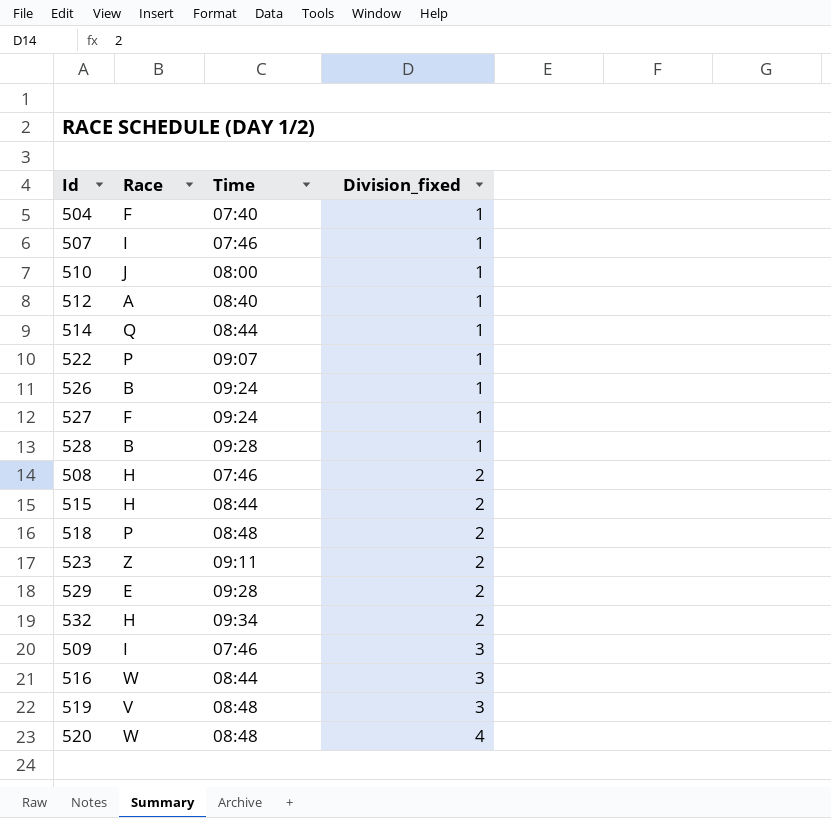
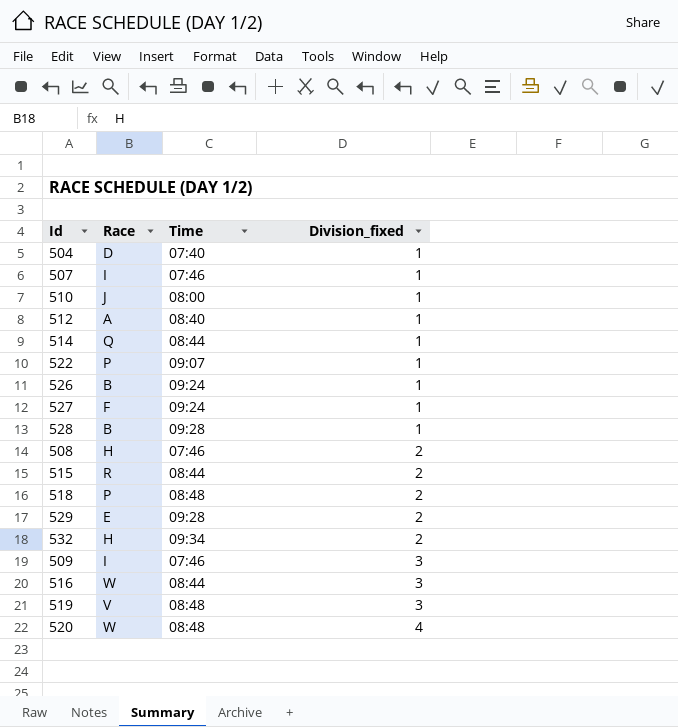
row 523: Z | 09:11 | 2 -> none
504 | Race: F -> D
515 | Race: H -> R

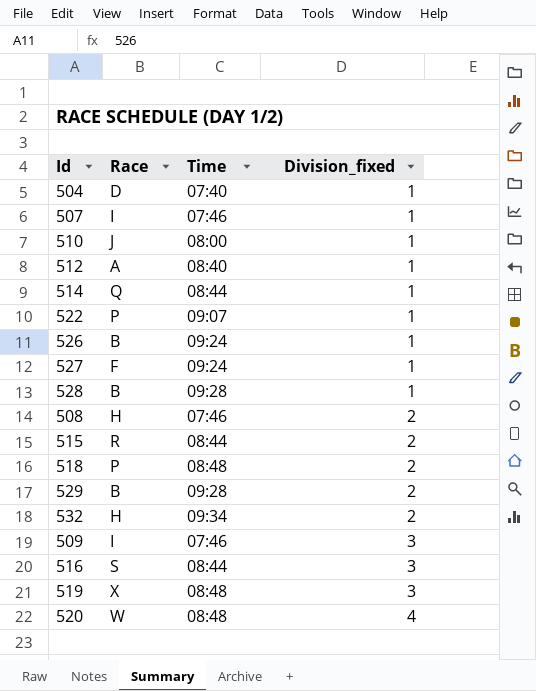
529 | Race: E -> B
516 | Race: W -> S
519 | Race: V -> X

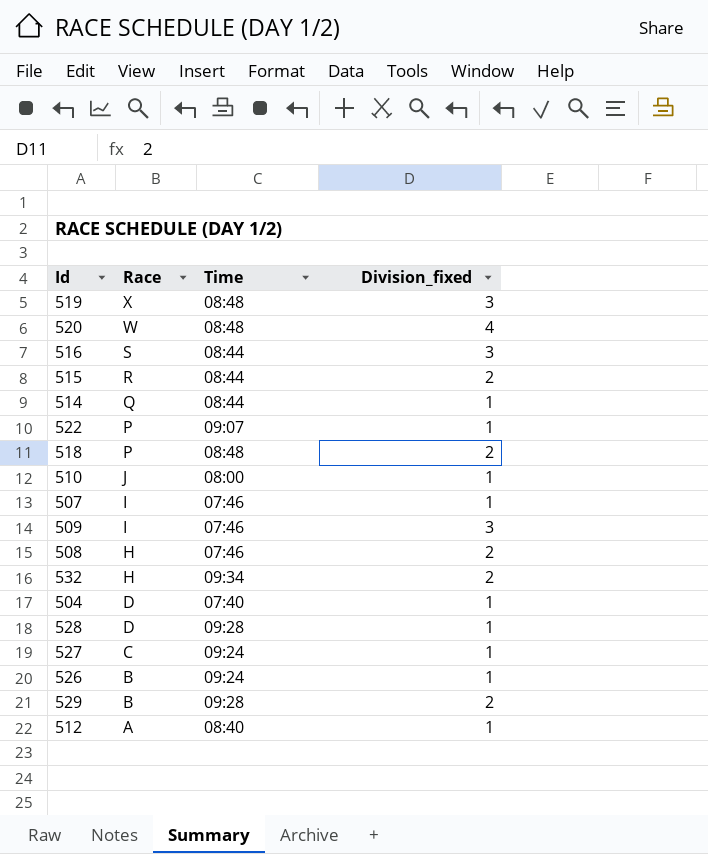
row order: Division_fixed ascending -> Race descending
528 | Race: B -> D
527 | Race: F -> C

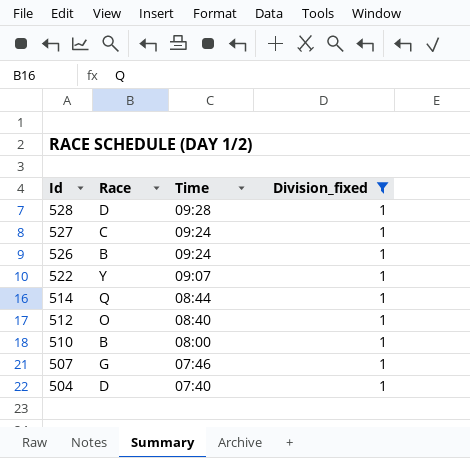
filter: none -> Division_fixed = 1
row order: Race descending -> Id descending
522 | Race: P -> Y
512 | Race: A -> O
510 | Race: J -> B
507 | Race: I -> G

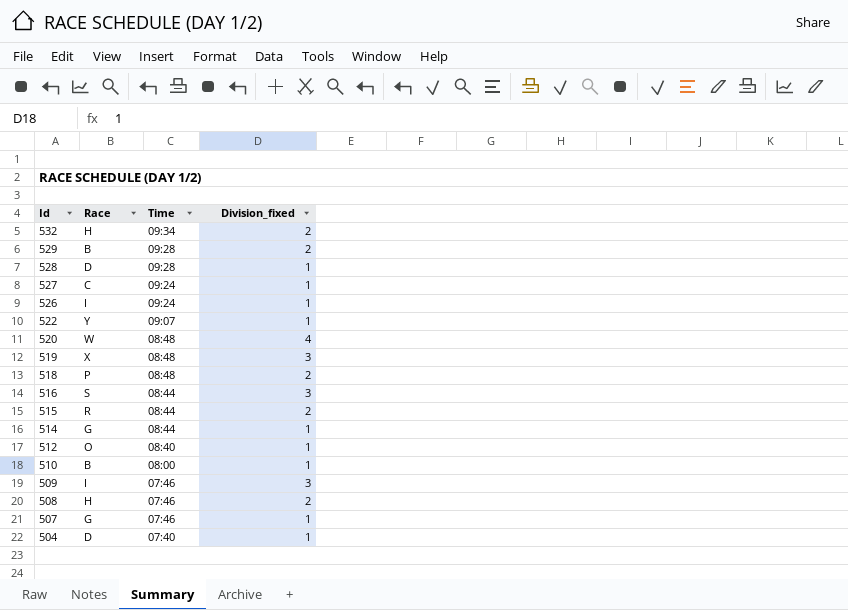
filter: Division_fixed = 1 -> none
526 | Race: B -> I
514 | Race: Q -> G

